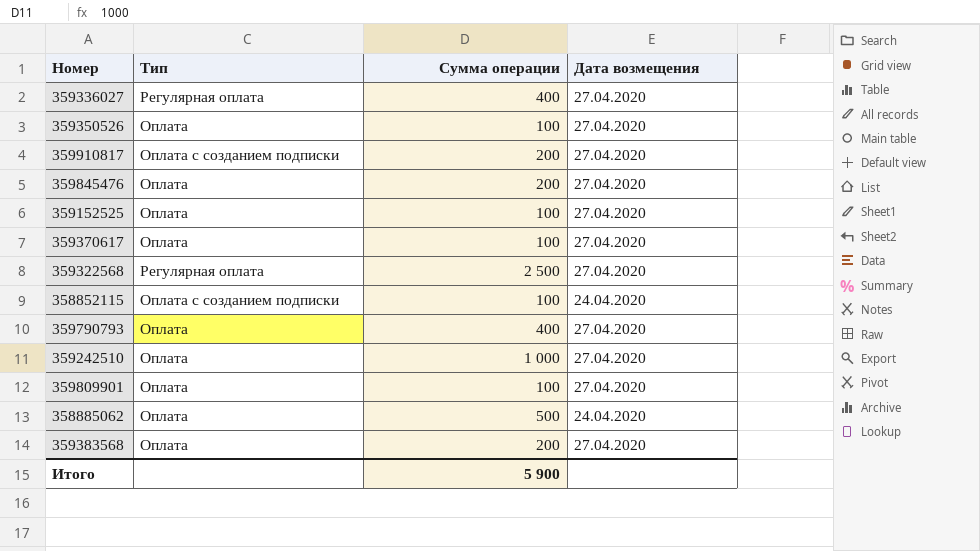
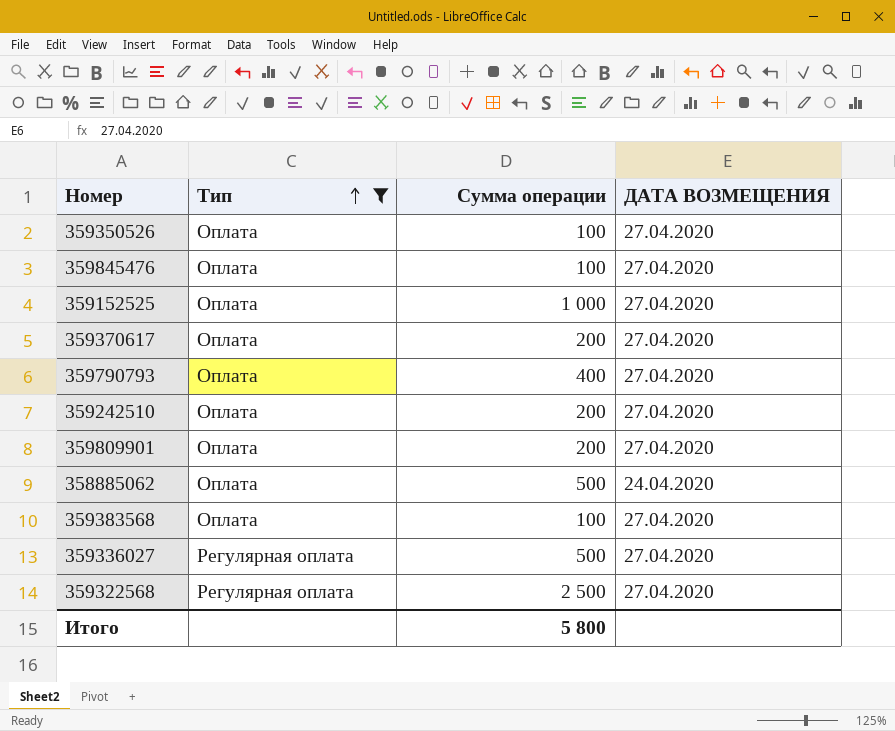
filter: none -> Тип != Оплата с созданием подписки
row order: none -> Тип ascending
column name: Дата возмещения -> ДАТА ВОЗМЕЩЕНИЯ
359845476 | Сумма операции: 200 -> 100
359152525 | Сумма операции: 100 -> 1 000
359370617 | Сумма операции: 100 -> 200
359242510 | Сумма операции: 1 000 -> 200
359809901 | Сумма операции: 100 -> 200
359383568 | Сумма операции: 200 -> 100
359336027 | Сумма операции: 400 -> 500
Итого | Сумма операции: 5 900 -> 5 800

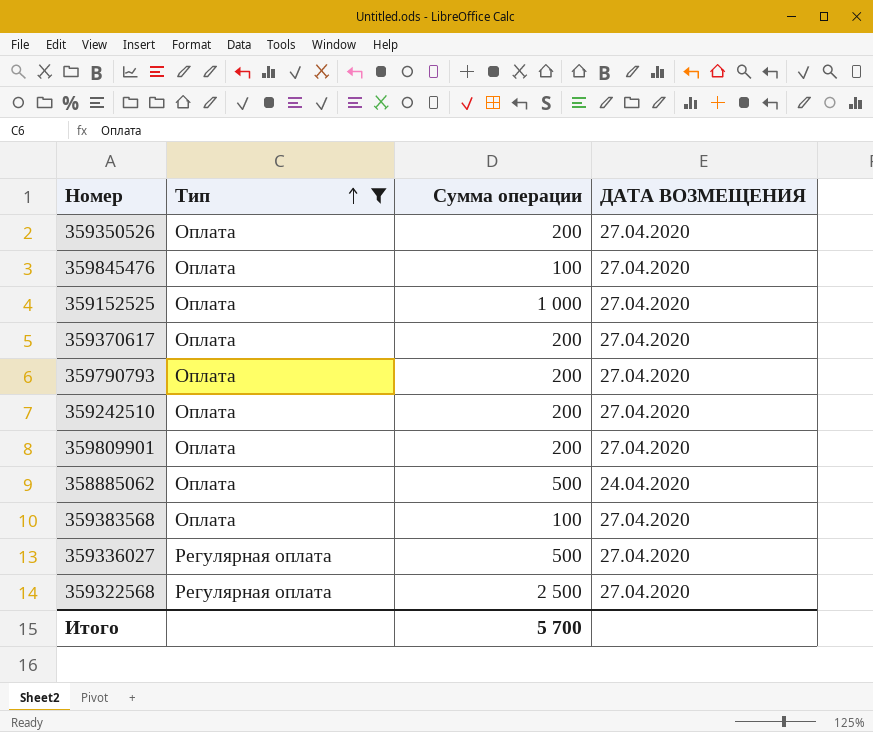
359350526 | Сумма операции: 100 -> 200
359790793 | Сумма операции: 400 -> 200
Итого | Сумма операции: 5 800 -> 5 700

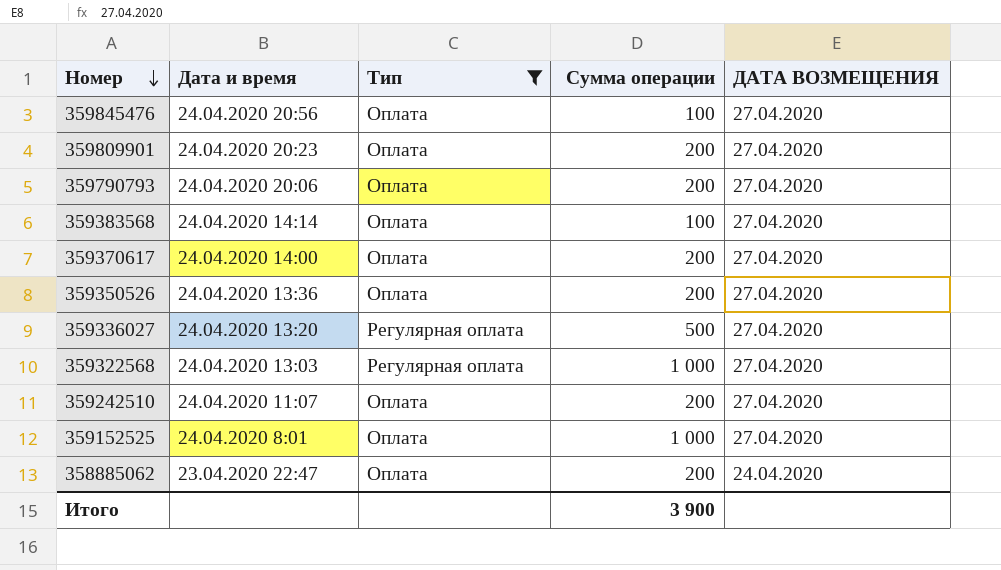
row order: Тип ascending -> Номер descending
column Дата и время | position: none -> 2
359322568 | Сумма операции: 2 500 -> 1 000
358885062 | Сумма операции: 500 -> 200
Итого | Сумма операции: 5 700 -> 3 900

